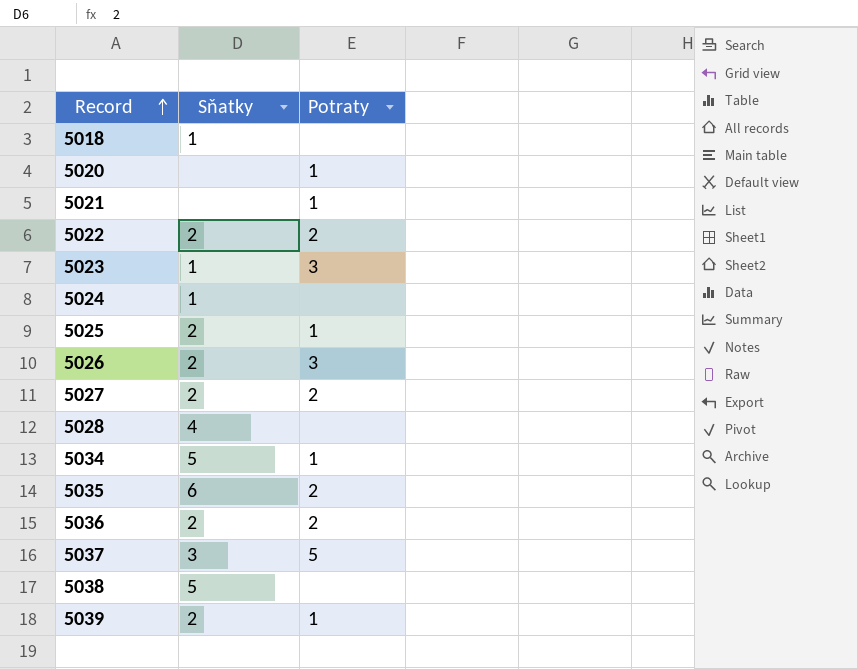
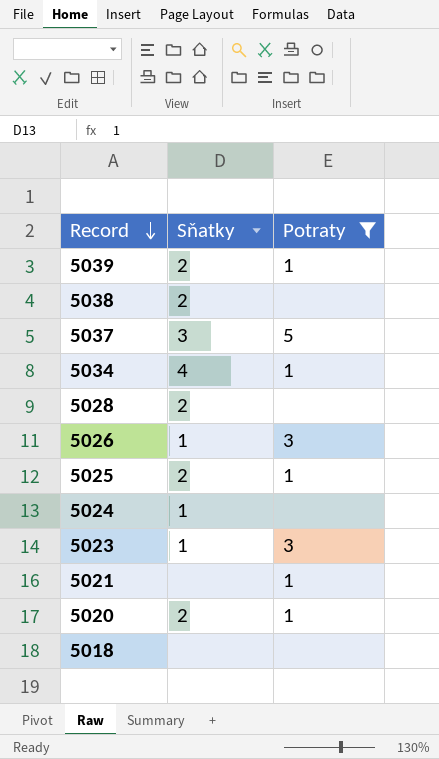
filter: none -> Potraty != 2
row order: Record ascending -> Record descending
5038 | Sňatky: 5 -> 2
5034 | Sňatky: 5 -> 4
5028 | Sňatky: 4 -> 2
5026 | Sňatky: 2 -> 1
5020 | Sňatky: none -> 2
5018 | Sňatky: 1 -> none

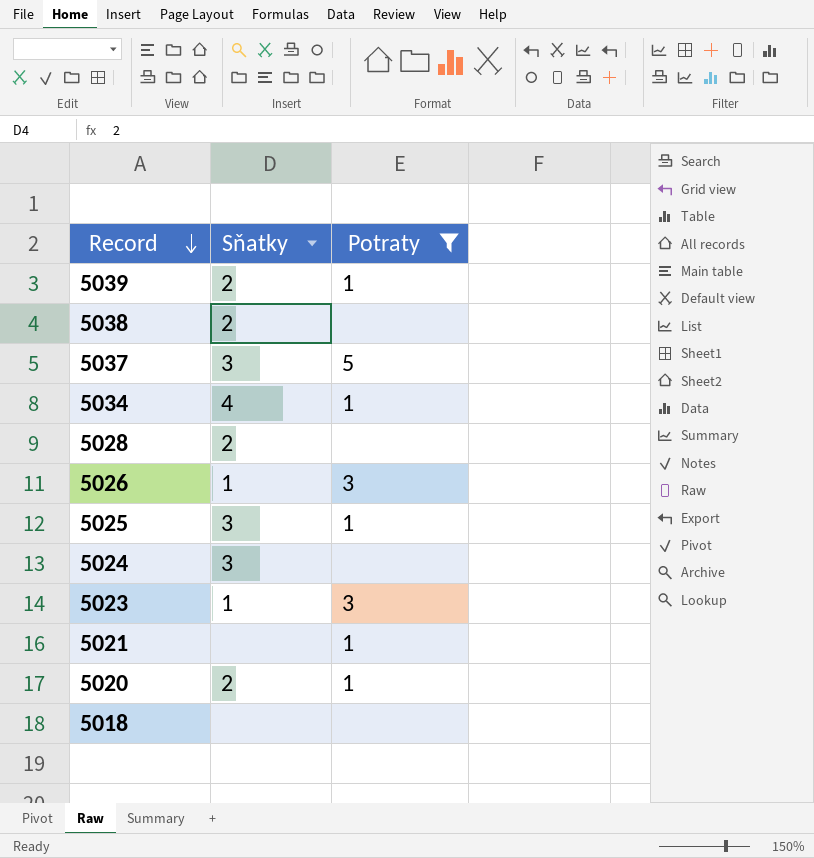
5025 | Sňatky: 2 -> 3
5024 | Sňatky: 1 -> 3

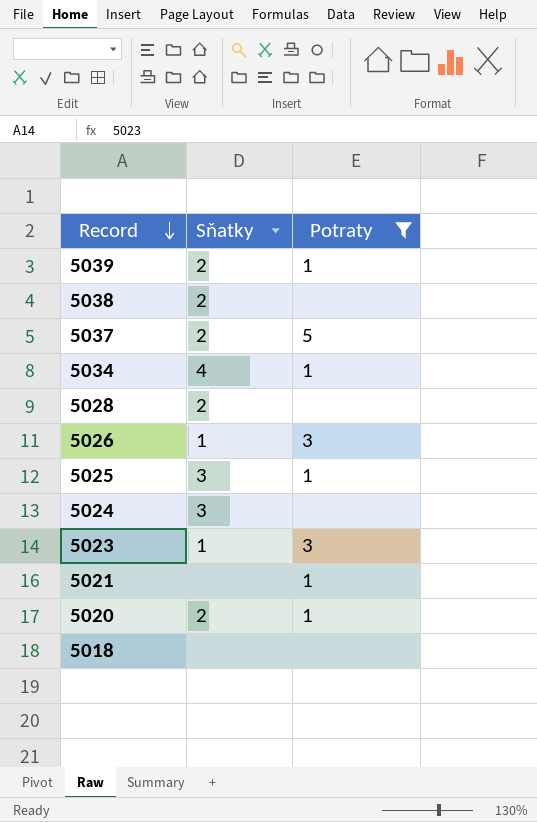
5037 | Sňatky: 3 -> 2

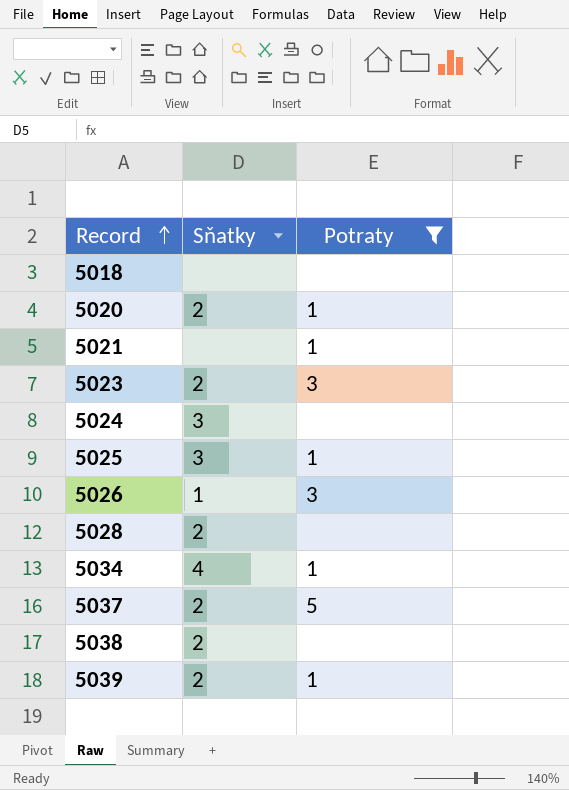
row order: Record descending -> Record ascending
5023 | Sňatky: 1 -> 2

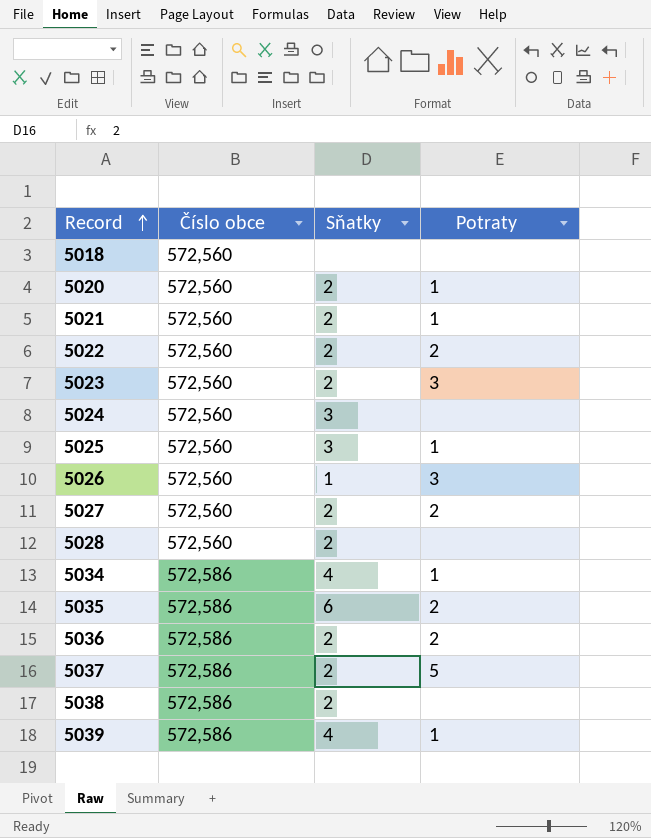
filter: Potraty != 2 -> none
column Číslo obce | position: none -> 2
5021 | Sňatky: none -> 2
5039 | Sňatky: 2 -> 4

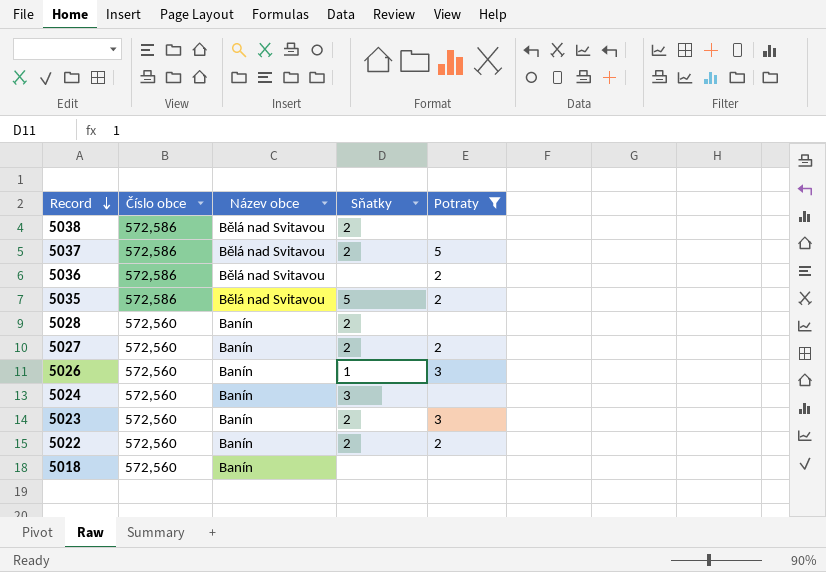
filter: none -> Potraty != 1
row order: Record ascending -> Record descending
column Název obce | position: none -> 3
5036 | Sňatky: 2 -> none
5035 | Sňatky: 6 -> 5

